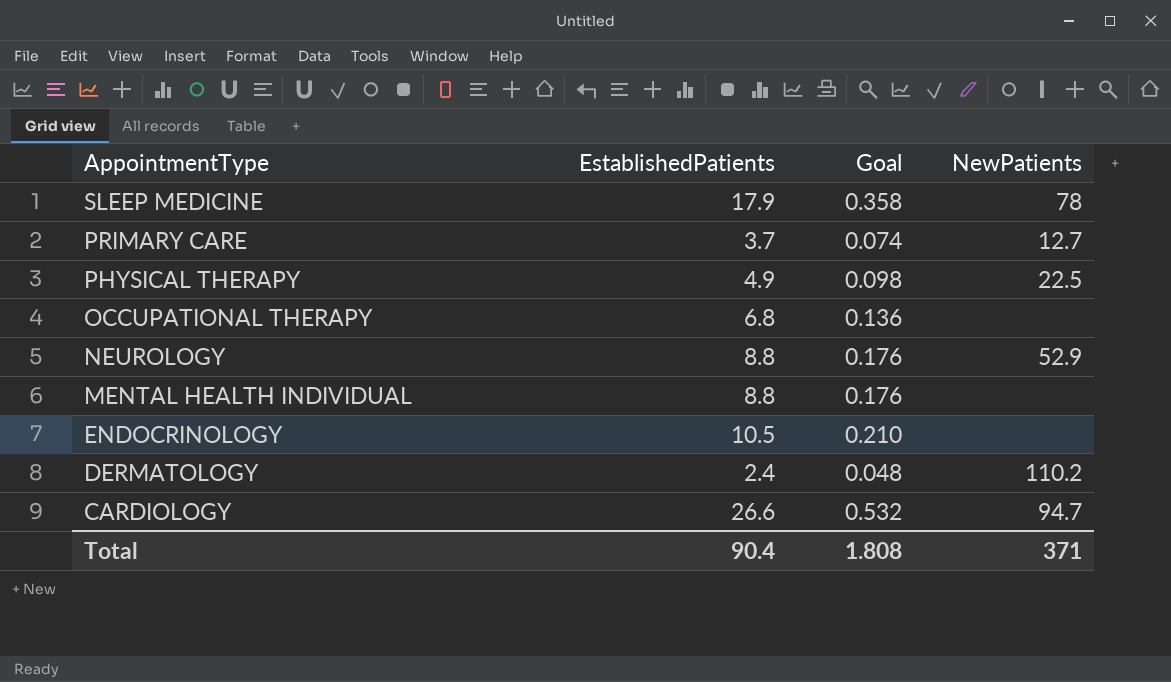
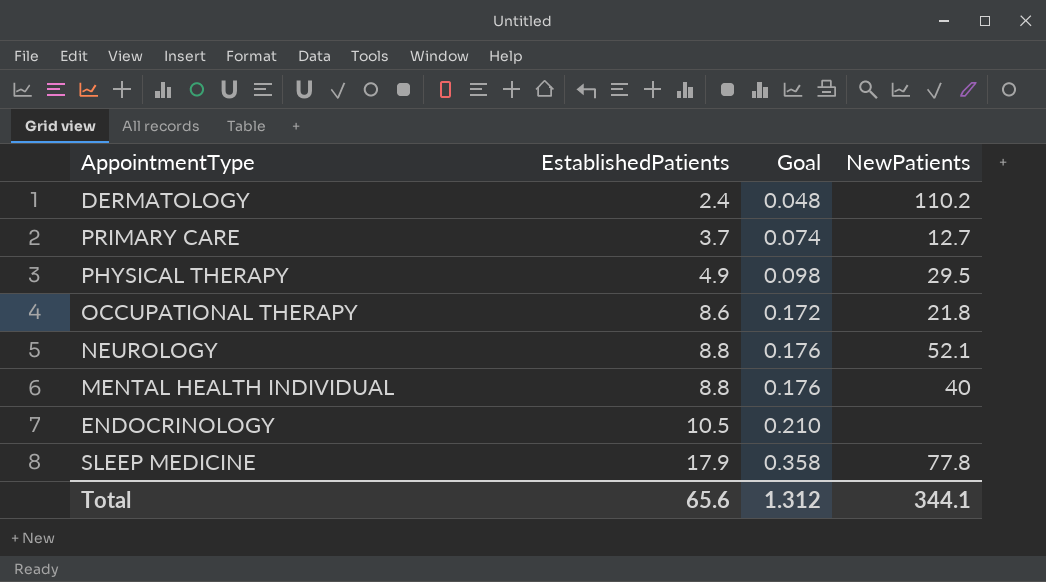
row order: AppointmentType descending -> EstablishedPatients ascending
row CARDIOLOGY: 26.6 | 0.532 | 94.7 -> none
PHYSICAL THERAPY | NewPatients: 22.5 -> 29.5
OCCUPATIONAL THERAPY | EstablishedPatients: 6.8 -> 8.6
OCCUPATIONAL THERAPY | Goal: 0.136 -> 0.172
OCCUPATIONAL THERAPY | NewPatients: none -> 21.8
NEUROLOGY | NewPatients: 52.9 -> 52.1
MENTAL HEALTH INDIVIDUAL | NewPatients: none -> 40
SLEEP MEDICINE | NewPatients: 78 -> 77.8
Total | EstablishedPatients: 90.4 -> 65.6
Total | Goal: 1.808 -> 1.312
Total | NewPatients: 371 -> 344.1

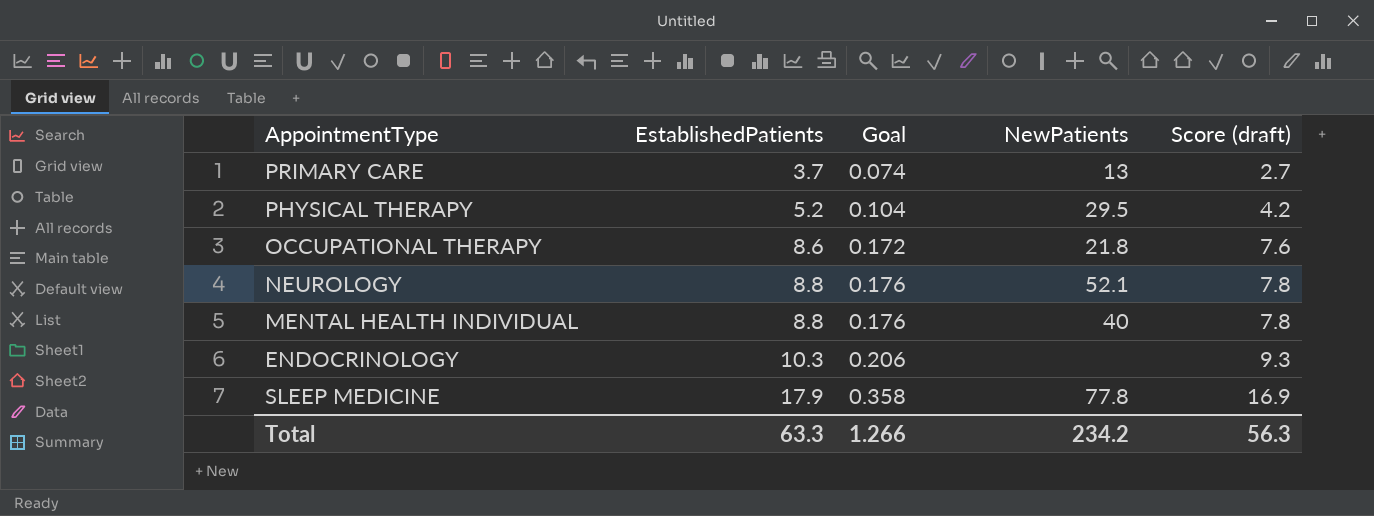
column Score (draft) | formula: none -> [EstablishedPatients] - 1
row DERMATOLOGY: 2.4 | 0.048 | 110.2 -> none
PRIMARY CARE | NewPatients: 12.7 -> 13
PHYSICAL THERAPY | EstablishedPatients: 4.9 -> 5.2
PHYSICAL THERAPY | Goal: 0.098 -> 0.104
ENDOCRINOLOGY | EstablishedPatients: 10.5 -> 10.3
ENDOCRINOLOGY | Goal: 0.210 -> 0.206
Total | EstablishedPatients: 65.6 -> 63.3
Total | Goal: 1.312 -> 1.266
Total | NewPatients: 344.1 -> 234.2

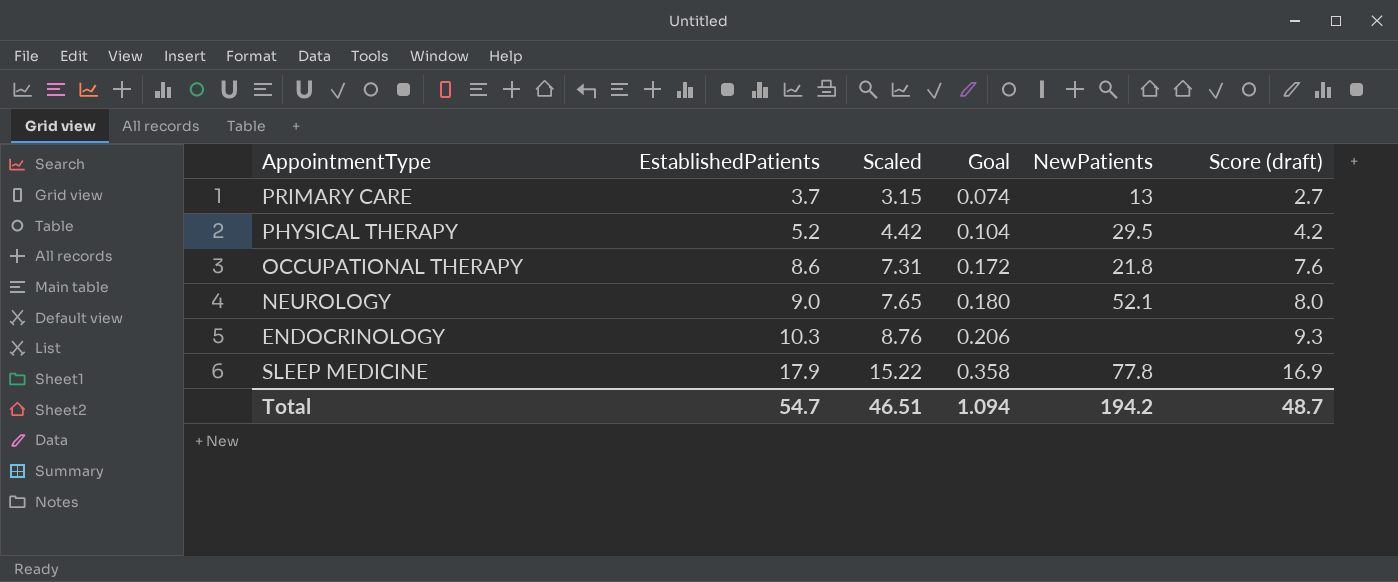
column Scaled | formula: none -> [EstablishedPatients] * 0.85
row MENTAL HEALTH INDIVIDUAL: 8.8 | 0.176 | 40 | 7.8 -> none
NEUROLOGY | EstablishedPatients: 8.8 -> 9.0
NEUROLOGY | Goal: 0.176 -> 0.180
NEUROLOGY | Score (draft): 7.8 -> 8.0
Total | EstablishedPatients: 63.3 -> 54.7
Total | Goal: 1.266 -> 1.094
Total | NewPatients: 234.2 -> 194.2
Total | Score (draft): 56.3 -> 48.7

